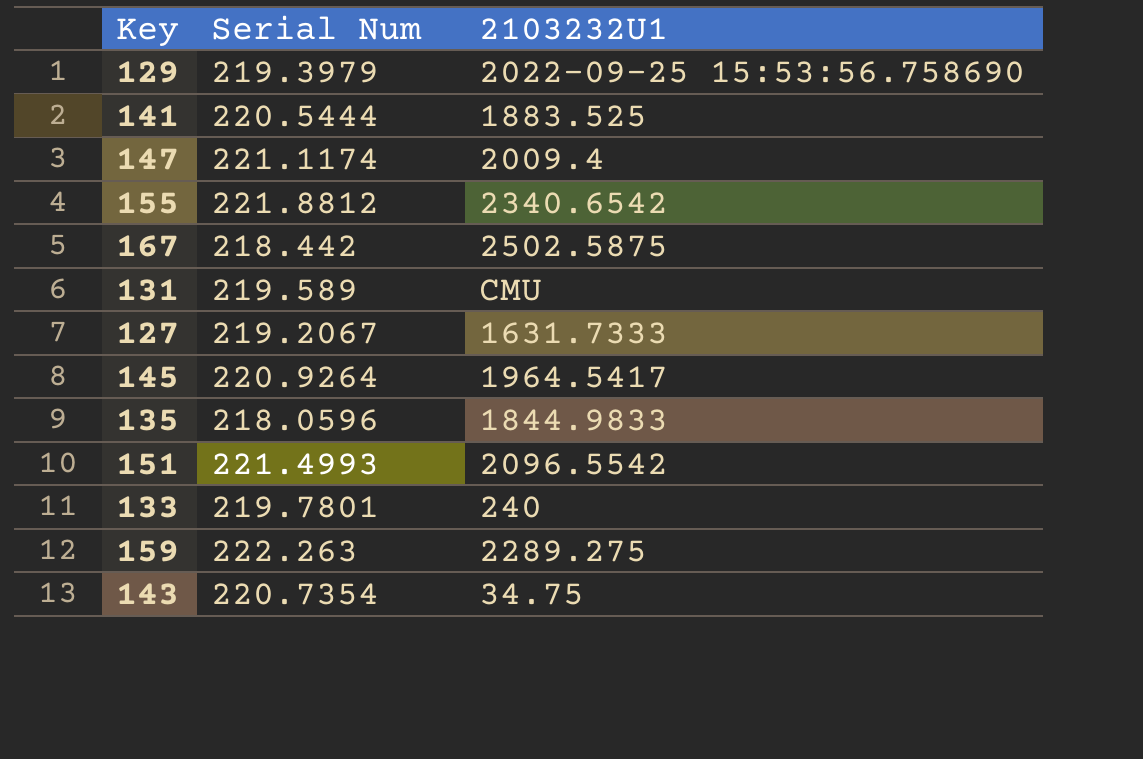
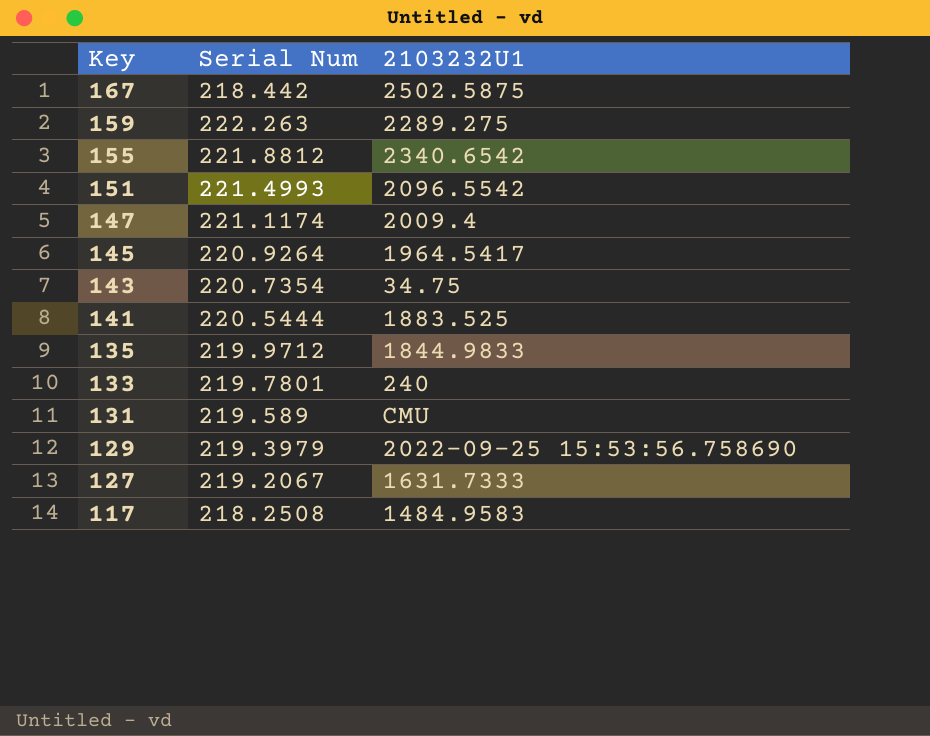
row order: none -> Key descending
135 | Serial Num: 218.0596 -> 219.9712
row 117: none -> 218.2508 | 1484.9583

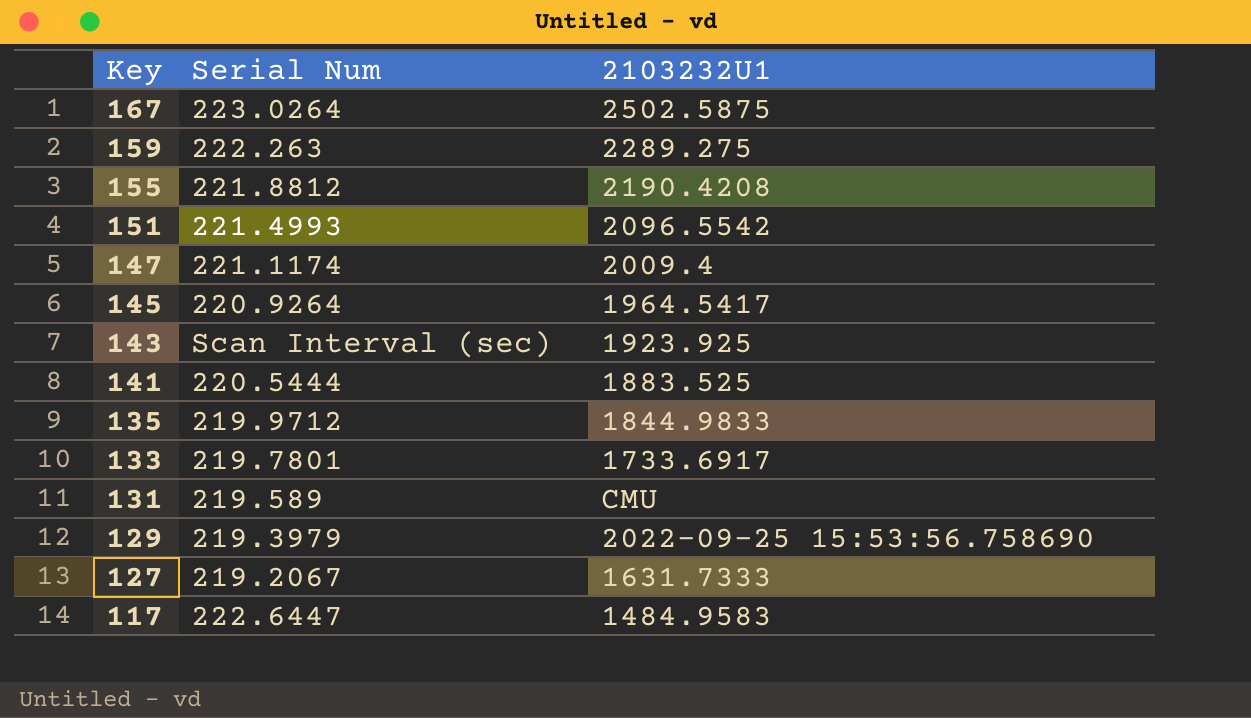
167 | Serial Num: 218.442 -> 223.0264
155 | 2103232U1: 2340.6542 -> 2190.4208
143 | Serial Num: 220.7354 -> Scan Interval (sec)
143 | 2103232U1: 34.75 -> 1923.925
133 | 2103232U1: 240 -> 1733.6917
117 | Serial Num: 218.2508 -> 222.6447

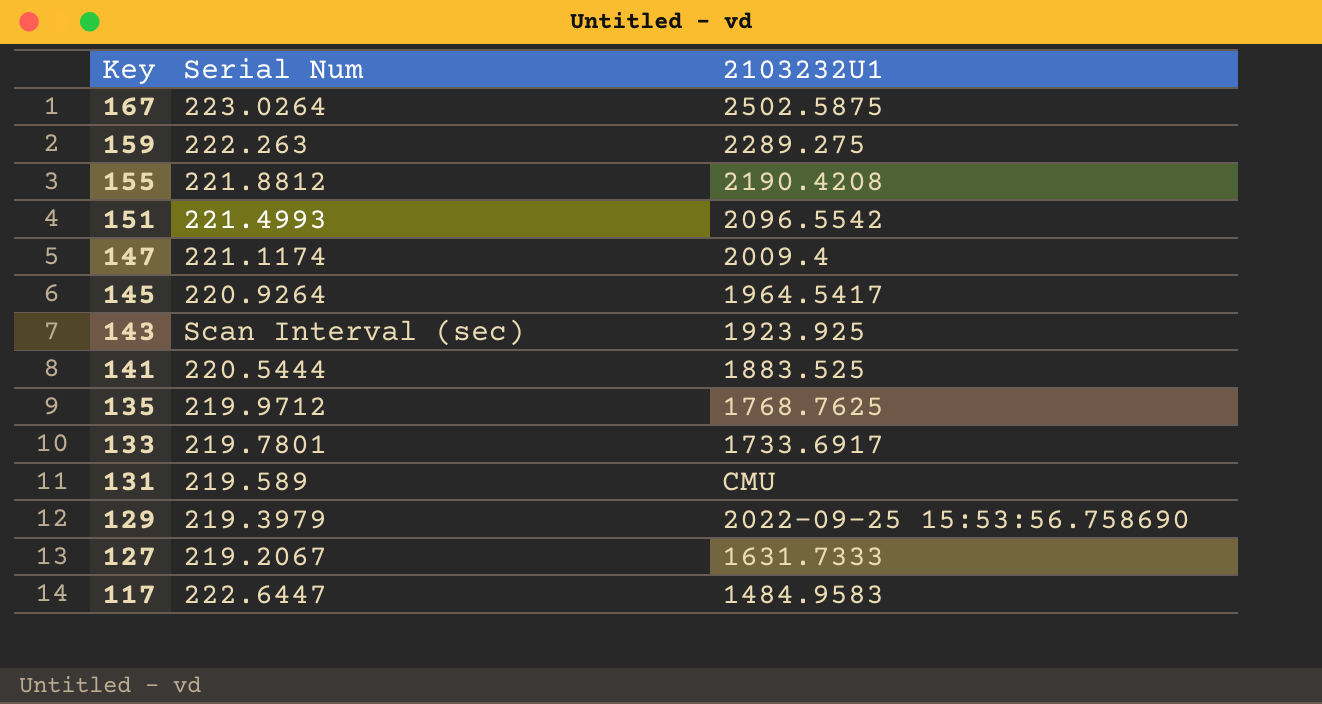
135 | 2103232U1: 1844.9833 -> 1768.7625

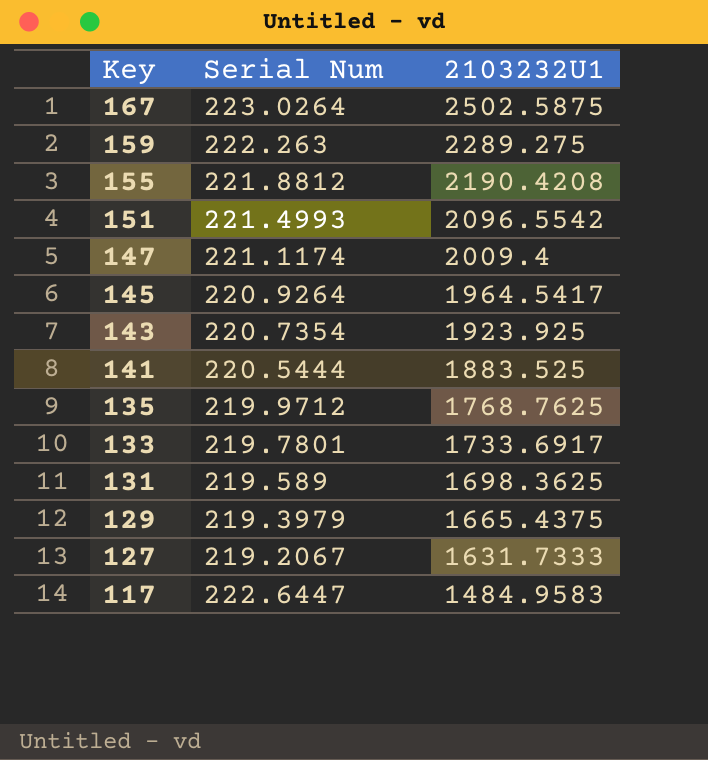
143 | Serial Num: Scan Interval (sec) -> 220.7354
131 | 2103232U1: CMU -> 1698.3625
129 | 2103232U1: 2022-09-25 15:53:56.758690 -> 1665.4375

